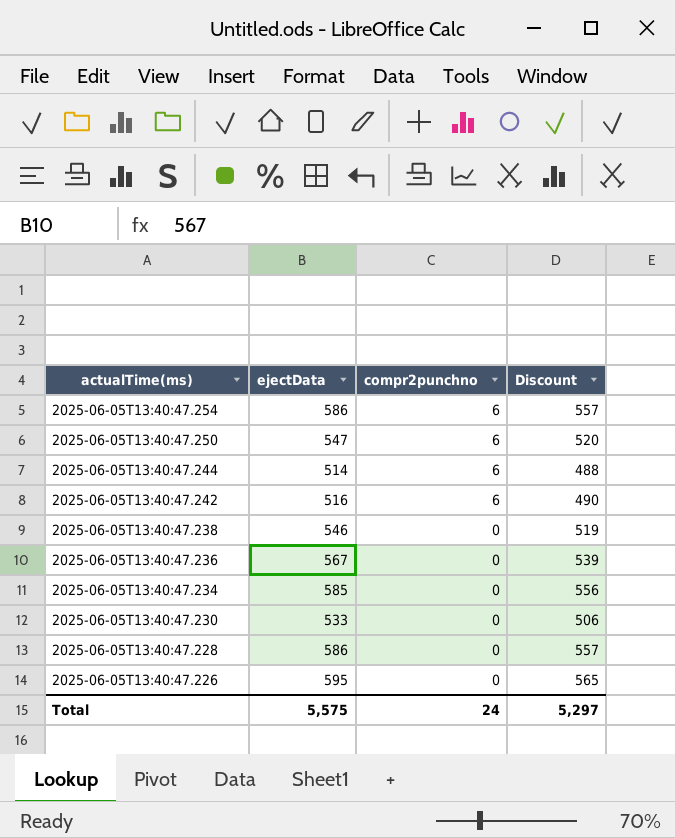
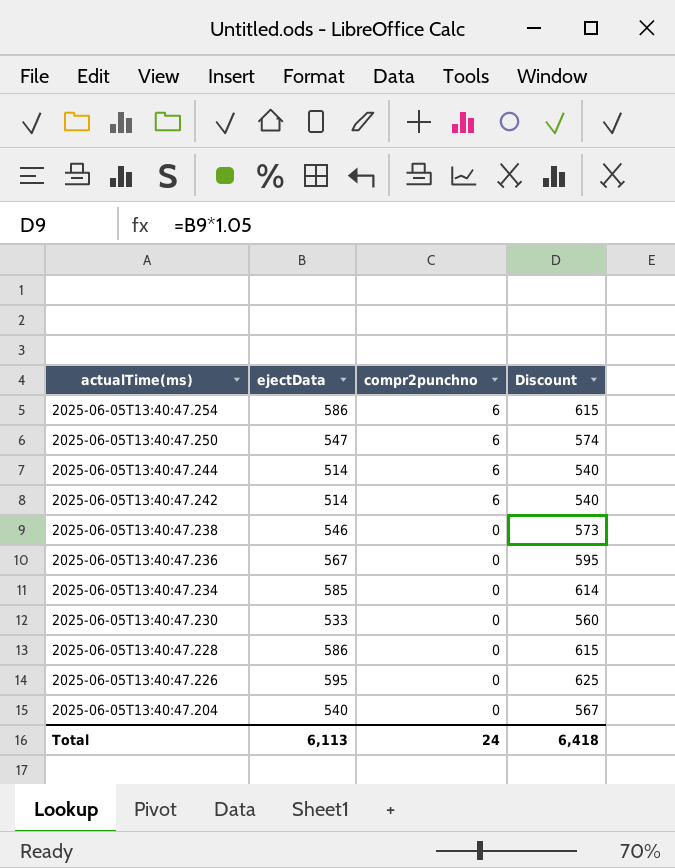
column Discount | formula: [ejectData] * 0.95 -> [ejectData] * 1.05
2025-06-05T13:40:47.242 | ejectData: 516 -> 514
row 2025-06-05T13:40:47.204: none -> 540 | 0 | 567
Total | ejectData: 5,575 -> 6,113
Total | Discount: 5,297 -> 6,418

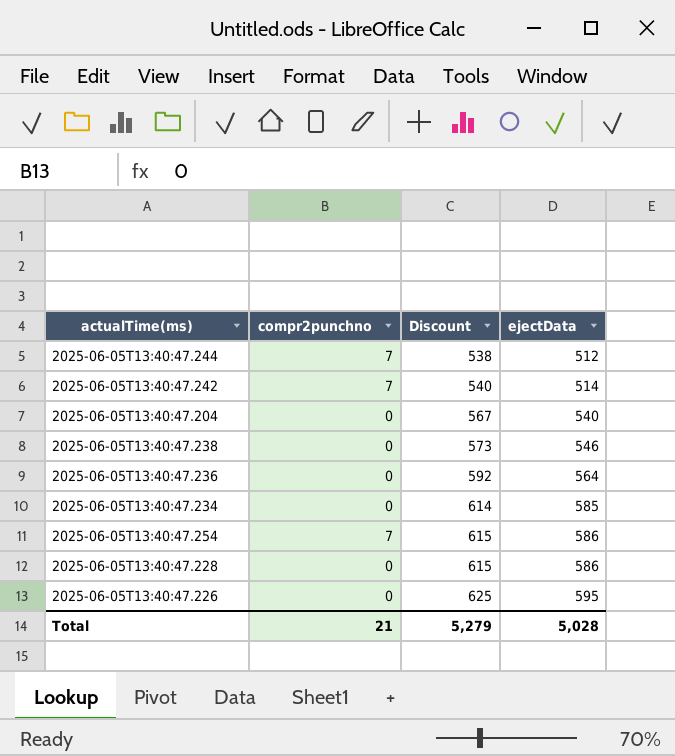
row order: actualTime(ms) descending -> Discount ascending
column ejectData | position: 2 -> 4
row 2025-06-05T13:40:47.250: 547 | 6 | 574 -> none
row 2025-06-05T13:40:47.230: 533 | 0 | 560 -> none
2025-06-05T13:40:47.244 | compr2punchno: 6 -> 7
2025-06-05T13:40:47.244 | Discount: 540 -> 538
2025-06-05T13:40:47.244 | ejectData: 514 -> 512
2025-06-05T13:40:47.242 | compr2punchno: 6 -> 7
2025-06-05T13:40:47.236 | Discount: 595 -> 592
2025-06-05T13:40:47.236 | ejectData: 567 -> 564
2025-06-05T13:40:47.254 | compr2punchno: 6 -> 7
Total | compr2punchno: 24 -> 21
Total | Discount: 6,418 -> 5,279
Total | ejectData: 6,113 -> 5,028

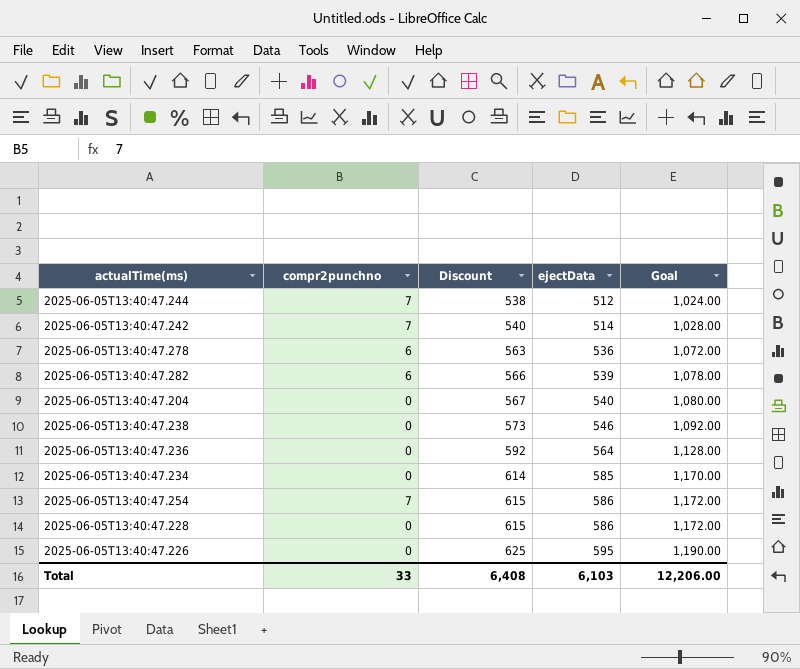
column Goal | formula: none -> [ejectData] * 2
row 2025-06-05T13:40:47.278: none -> 6 | 563 | 536 | 1,072.00
row 2025-06-05T13:40:47.282: none -> 6 | 566 | 539 | 1,078.00
Total | compr2punchno: 21 -> 33
Total | Discount: 5,279 -> 6,408
Total | ejectData: 5,028 -> 6,103

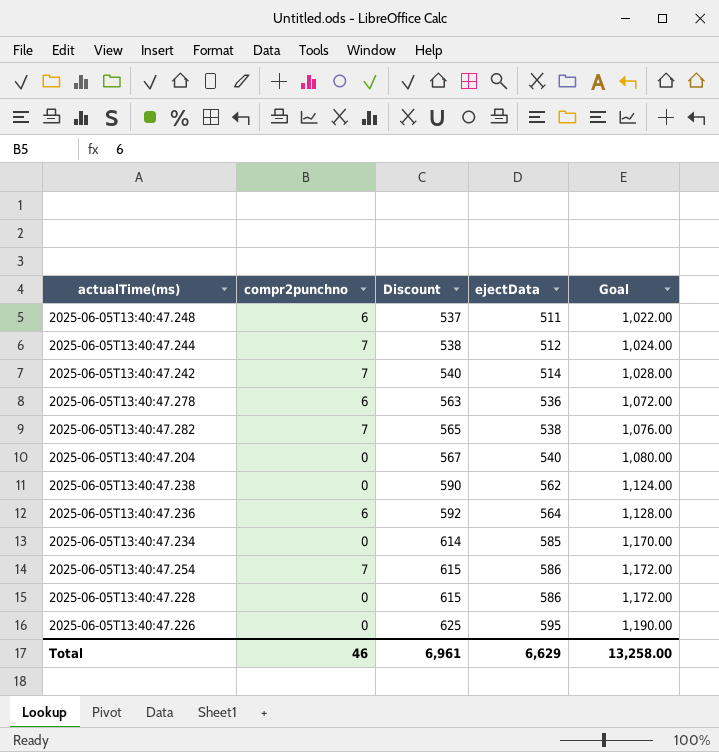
row 2025-06-05T13:40:47.248: none -> 6 | 537 | 511 | 1,022.00
2025-06-05T13:40:47.282 | compr2punchno: 6 -> 7
2025-06-05T13:40:47.282 | Discount: 566 -> 565
2025-06-05T13:40:47.282 | ejectData: 539 -> 538
2025-06-05T13:40:47.282 | Goal: 1,078.00 -> 1,076.00
2025-06-05T13:40:47.238 | Discount: 573 -> 590
2025-06-05T13:40:47.238 | ejectData: 546 -> 562
2025-06-05T13:40:47.238 | Goal: 1,092.00 -> 1,124.00
2025-06-05T13:40:47.236 | compr2punchno: 0 -> 6
Total | compr2punchno: 33 -> 46
Total | Discount: 6,408 -> 6,961
Total | ejectData: 6,103 -> 6,629
Total | Goal: 12,206.00 -> 13,258.00

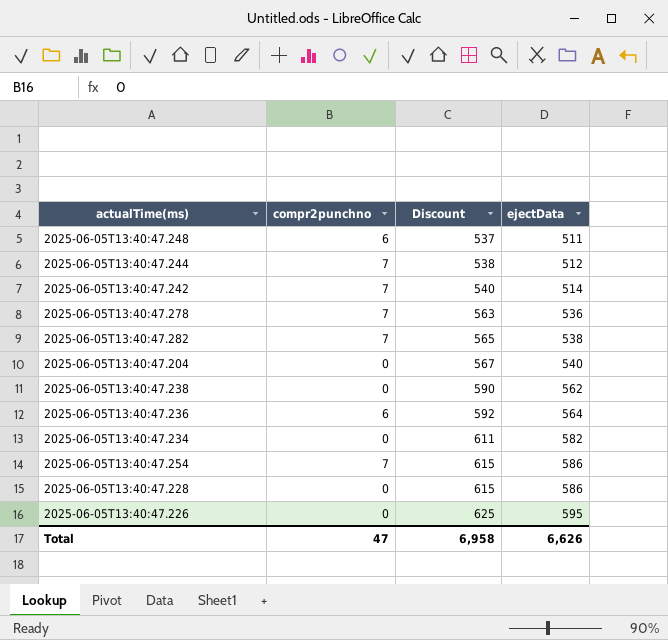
column Goal | formula: [ejectData] * 2 -> none
2025-06-05T13:40:47.278 | compr2punchno: 6 -> 7
2025-06-05T13:40:47.234 | Discount: 614 -> 611
2025-06-05T13:40:47.234 | ejectData: 585 -> 582
Total | compr2punchno: 46 -> 47
Total | Discount: 6,961 -> 6,958
Total | ejectData: 6,629 -> 6,626

